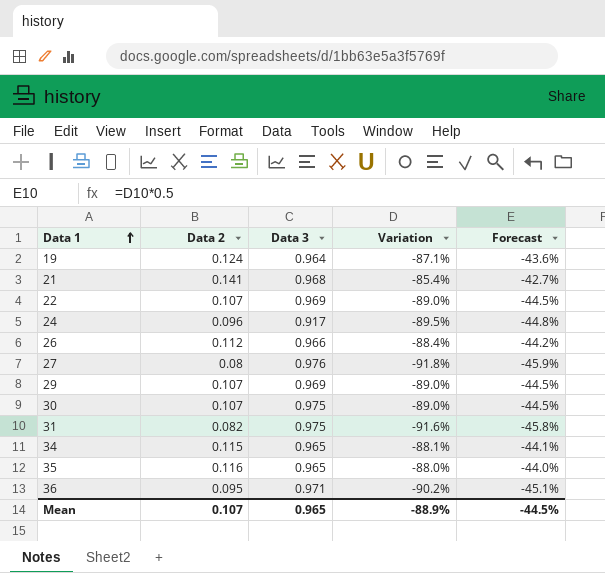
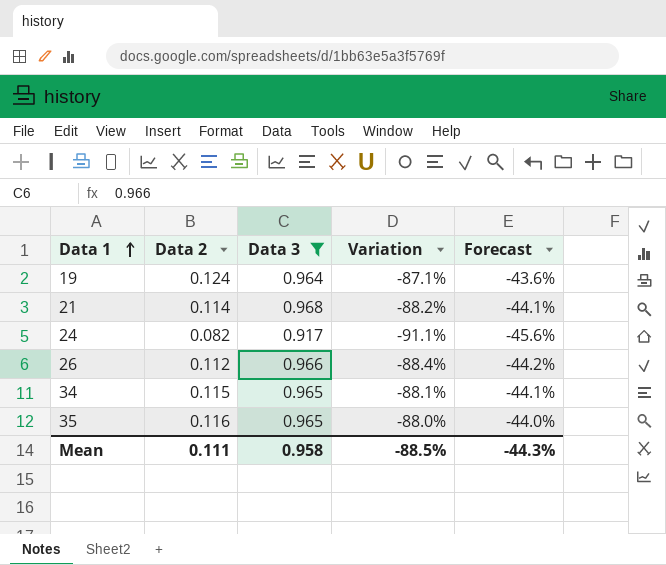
filter: none -> Data 3 <= 0.968
21 | Data 2: 0.141 -> 0.114
21 | Variation: -85.4% -> -88.2%
21 | Forecast: -42.7% -> -44.1%
24 | Data 2: 0.096 -> 0.082
24 | Variation: -89.5% -> -91.1%
24 | Forecast: -44.8% -> -45.6%
Mean | Data 2: 0.107 -> 0.111
Mean | Data 3: 0.965 -> 0.958
Mean | Variation: -88.9% -> -88.5%
Mean | Forecast: -44.5% -> -44.3%

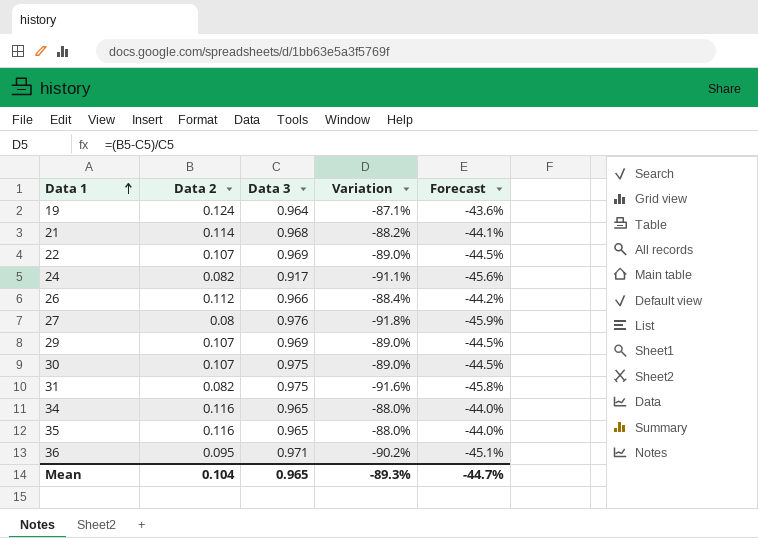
filter: Data 3 <= 0.968 -> none
34 | Data 2: 0.115 -> 0.116
34 | Variation: -88.1% -> -88.0%
34 | Forecast: -44.1% -> -44.0%
Mean | Data 2: 0.111 -> 0.104
Mean | Data 3: 0.958 -> 0.965
Mean | Variation: -88.5% -> -89.3%
Mean | Forecast: -44.3% -> -44.7%

